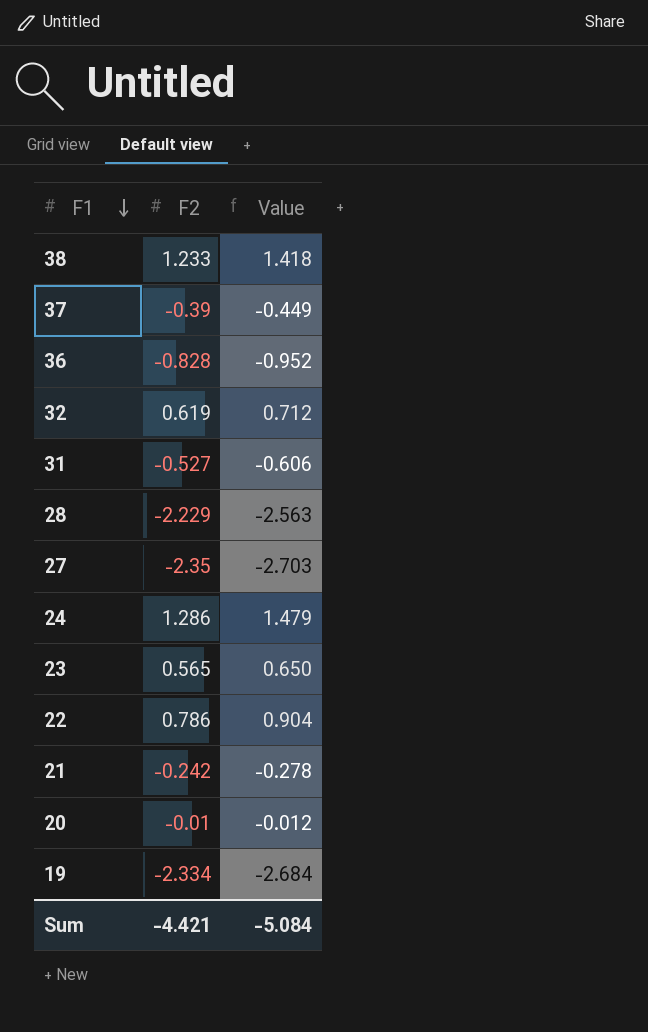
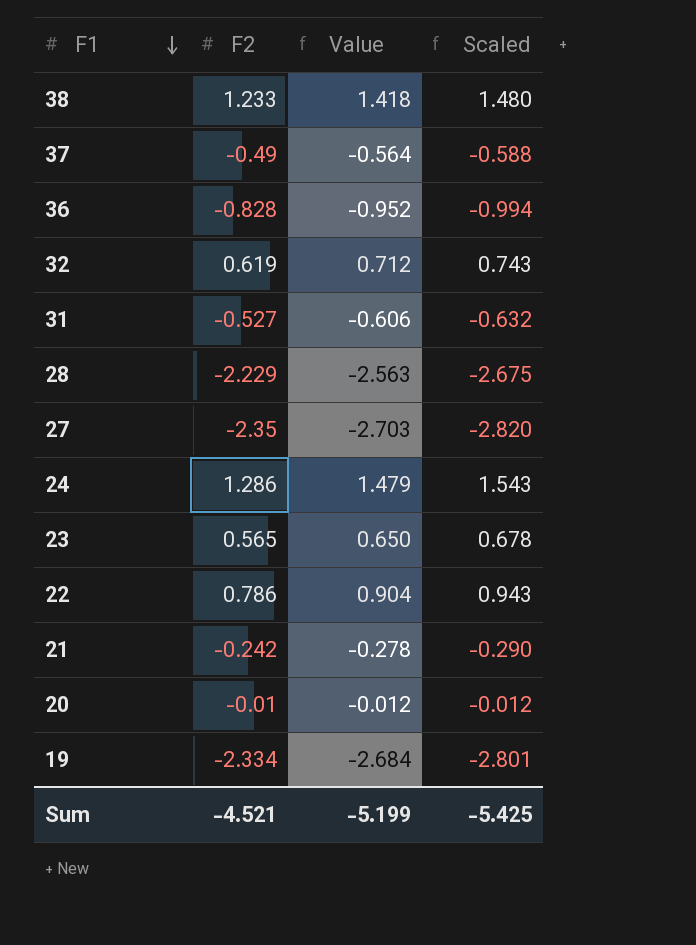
column Scaled | formula: none -> [F2] * 1.2
37 | F2: -0.39 -> -0.49
37 | Value: -0.449 -> -0.564
Sum | F2: -4.421 -> -4.521
Sum | Value: -5.084 -> -5.199

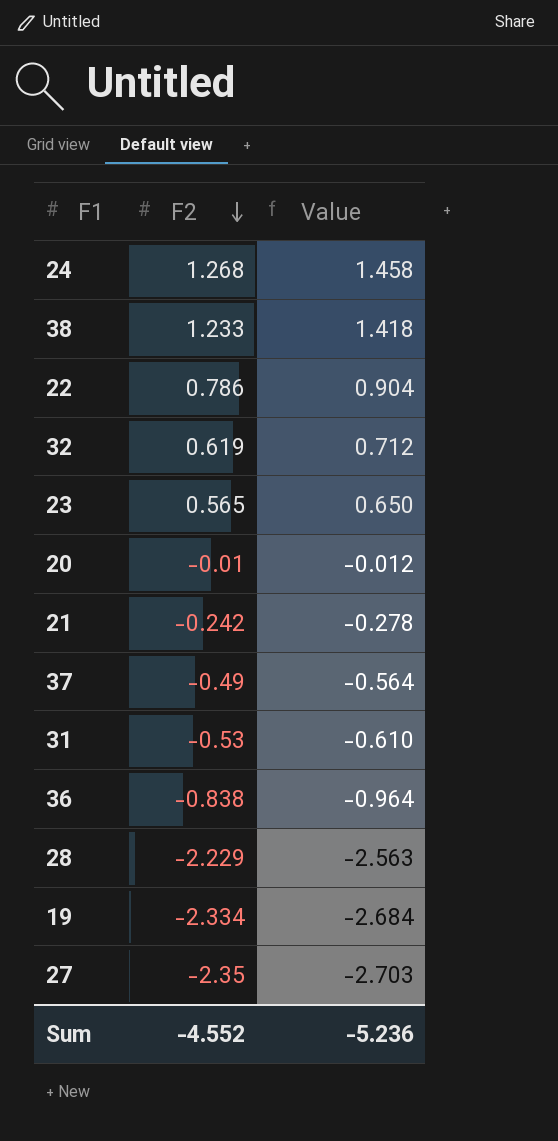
row order: F1 descending -> F2 descending
column Scaled | formula: [F2] * 1.2 -> none
24 | F2: 1.286 -> 1.268
24 | Value: 1.479 -> 1.458
31 | F2: -0.527 -> -0.53
31 | Value: -0.606 -> -0.610
36 | F2: -0.828 -> -0.838
36 | Value: -0.952 -> -0.964
Sum | F2: -4.521 -> -4.552
Sum | Value: -5.199 -> -5.236

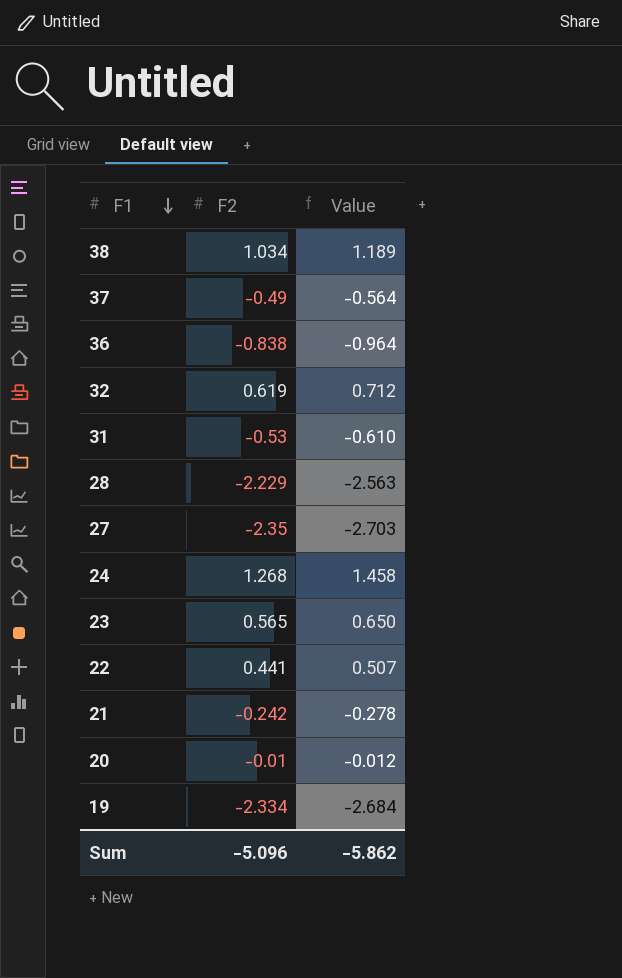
row order: F2 descending -> F1 descending
38 | F2: 1.233 -> 1.034
38 | Value: 1.418 -> 1.189
22 | F2: 0.786 -> 0.441
22 | Value: 0.904 -> 0.507
Sum | F2: -4.552 -> -5.096
Sum | Value: -5.236 -> -5.862

